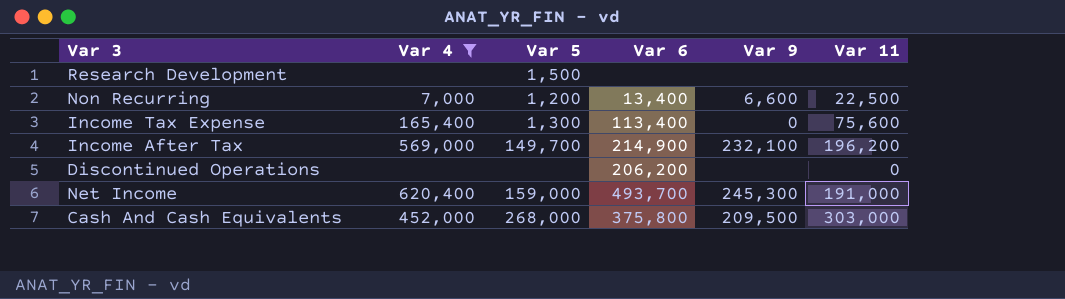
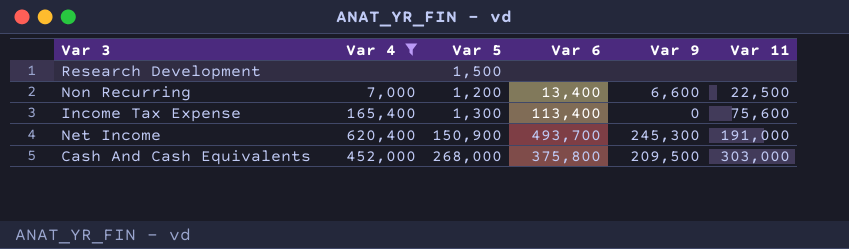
row Income After Tax: 569,000 | 149,700 | 214,900 | 232,100 | 196,200 -> none
row Discontinued Operations: none | none | 206,200 | none | 0 -> none
Net Income | Var 5: 159,000 -> 150,900

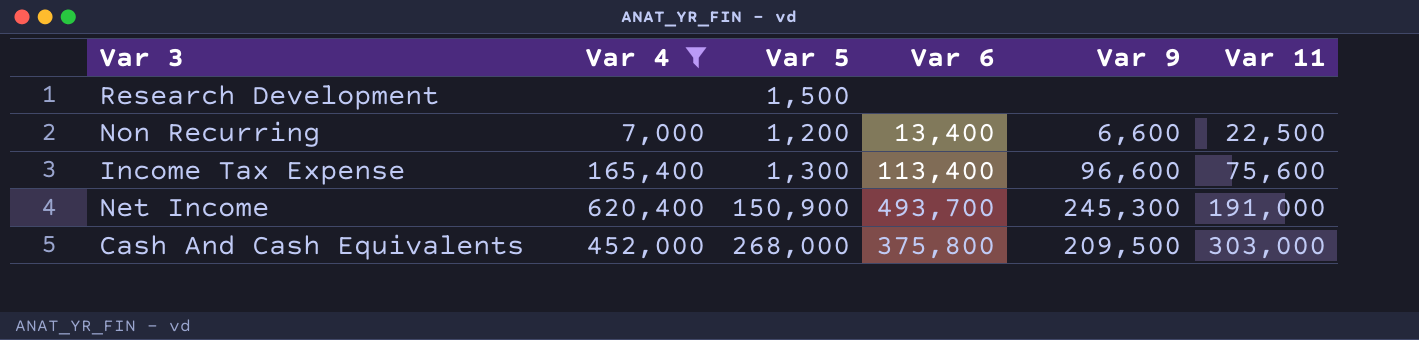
Income Tax Expense | Var 9: 0 -> 96,600

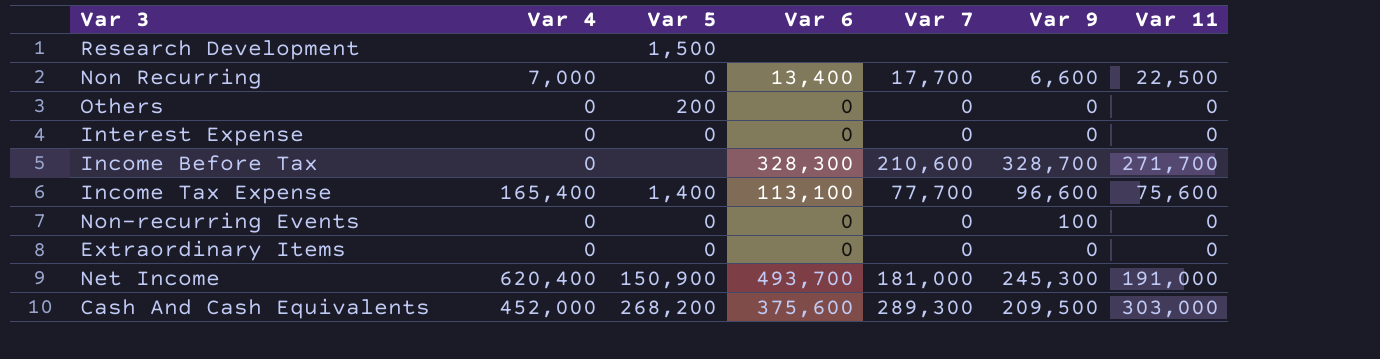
filter: Var 4 != 0 -> none
column Var 7 | position: none -> 5
Non Recurring | Var 5: 1,200 -> 0
Income Tax Expense | Var 5: 1,300 -> 1,400
Income Tax Expense | Var 6: 113,400 -> 113,100
Cash And Cash Equivalents | Var 5: 268,000 -> 268,200
Cash And Cash Equivalents | Var 6: 375,800 -> 375,600

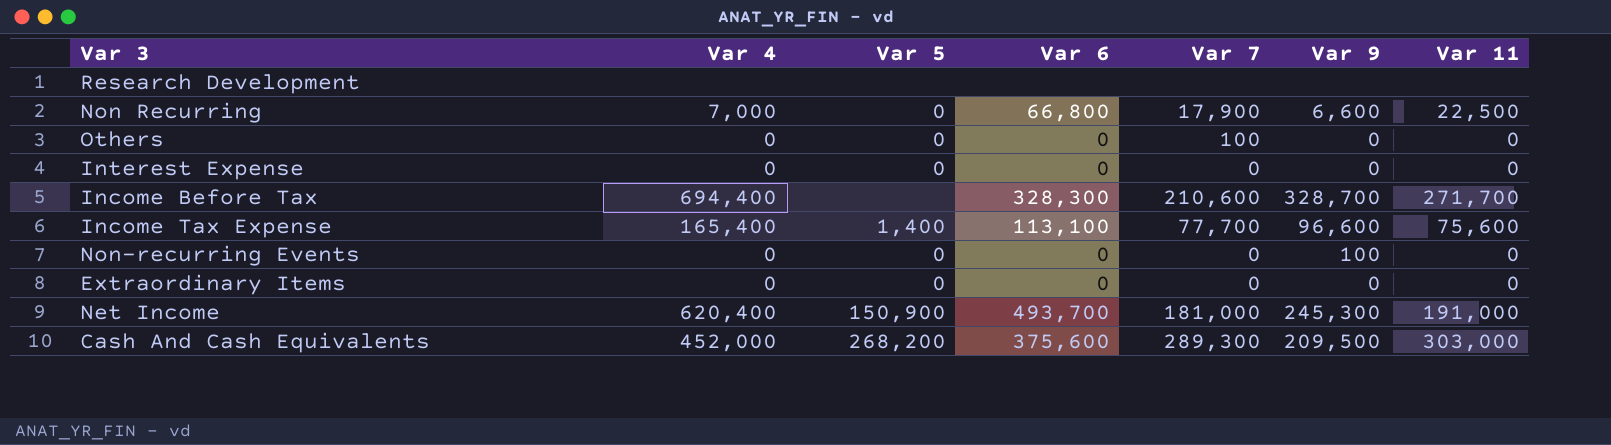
Research Development | Var 5: 1,500 -> none
Non Recurring | Var 6: 13,400 -> 66,800
Non Recurring | Var 7: 17,700 -> 17,900
Others | Var 5: 200 -> 0
Others | Var 7: 0 -> 100
Income Before Tax | Var 4: 0 -> 694,400

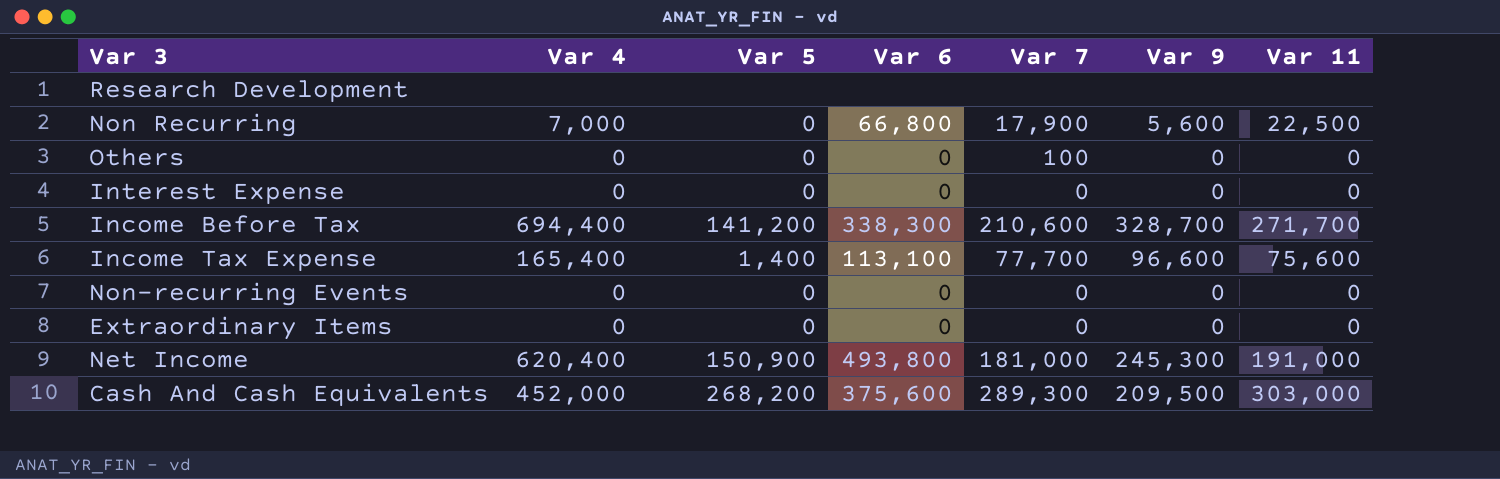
Non Recurring | Var 9: 6,600 -> 5,600
Income Before Tax | Var 5: none -> 141,200
Income Before Tax | Var 6: 328,300 -> 338,300
Non-recurring Events | Var 9: 100 -> 0
Net Income | Var 6: 493,700 -> 493,800

